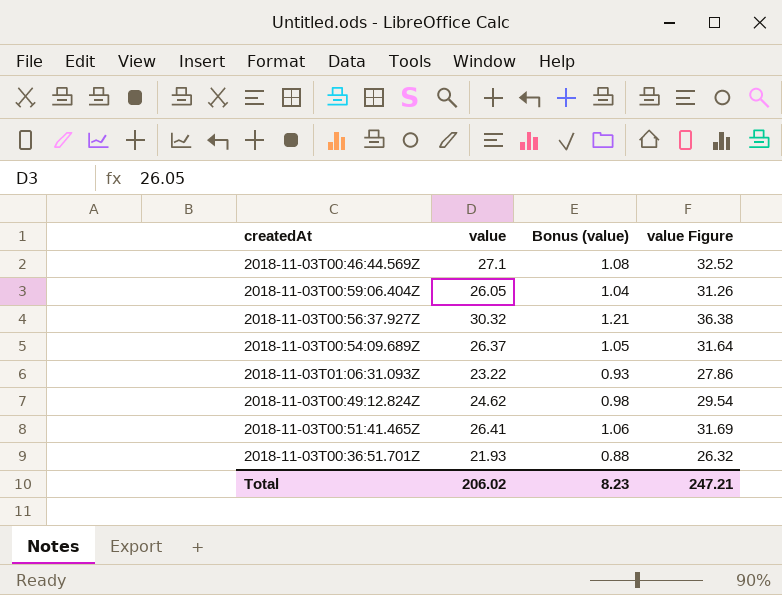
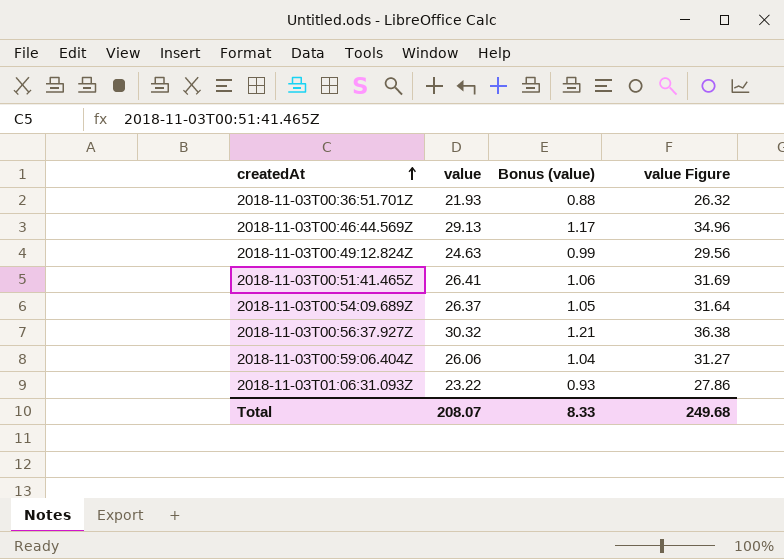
row order: none -> createdAt ascending
2018-11-03T00:46:44.569Z | value: 27.1 -> 29.13
2018-11-03T00:46:44.569Z | Bonus (value): 1.08 -> 1.17
2018-11-03T00:46:44.569Z | value Figure: 32.52 -> 34.96
2018-11-03T00:49:12.824Z | value: 24.62 -> 24.63
2018-11-03T00:49:12.824Z | Bonus (value): 0.98 -> 0.99
2018-11-03T00:49:12.824Z | value Figure: 29.54 -> 29.56
2018-11-03T00:59:06.404Z | value: 26.05 -> 26.06
2018-11-03T00:59:06.404Z | value Figure: 31.26 -> 31.27
Total | value: 206.02 -> 208.07
Total | Bonus (value): 8.23 -> 8.33
Total | value Figure: 247.21 -> 249.68

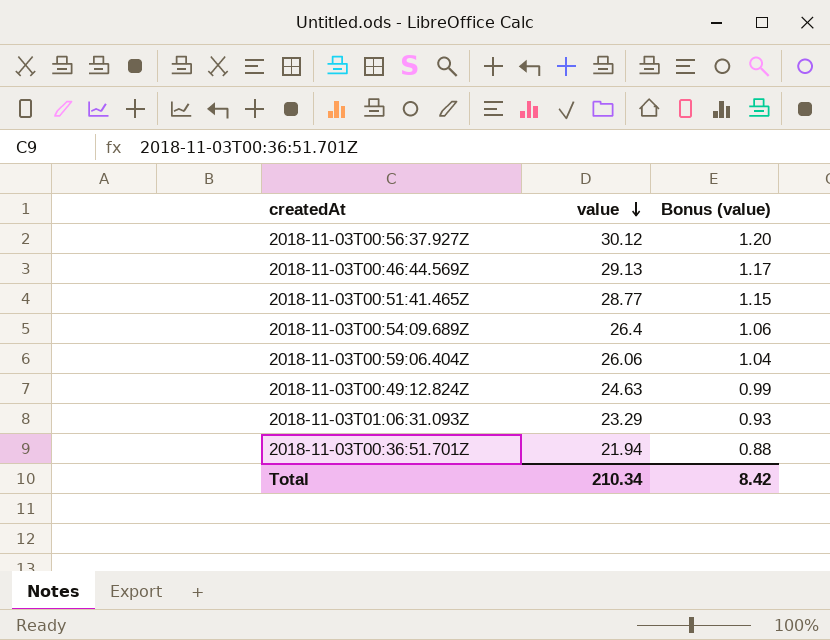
row order: createdAt ascending -> value descending
column value Figure | formula: [value] * 1.2 -> none
2018-11-03T00:56:37.927Z | value: 30.32 -> 30.12
2018-11-03T00:56:37.927Z | Bonus (value): 1.21 -> 1.20
2018-11-03T00:51:41.465Z | value: 26.41 -> 28.77
2018-11-03T00:51:41.465Z | Bonus (value): 1.06 -> 1.15
2018-11-03T00:54:09.689Z | value: 26.37 -> 26.4
2018-11-03T00:54:09.689Z | Bonus (value): 1.05 -> 1.06
2018-11-03T01:06:31.093Z | value: 23.22 -> 23.29
2018-11-03T00:36:51.701Z | value: 21.93 -> 21.94
Total | value: 208.07 -> 210.34
Total | Bonus (value): 8.33 -> 8.42

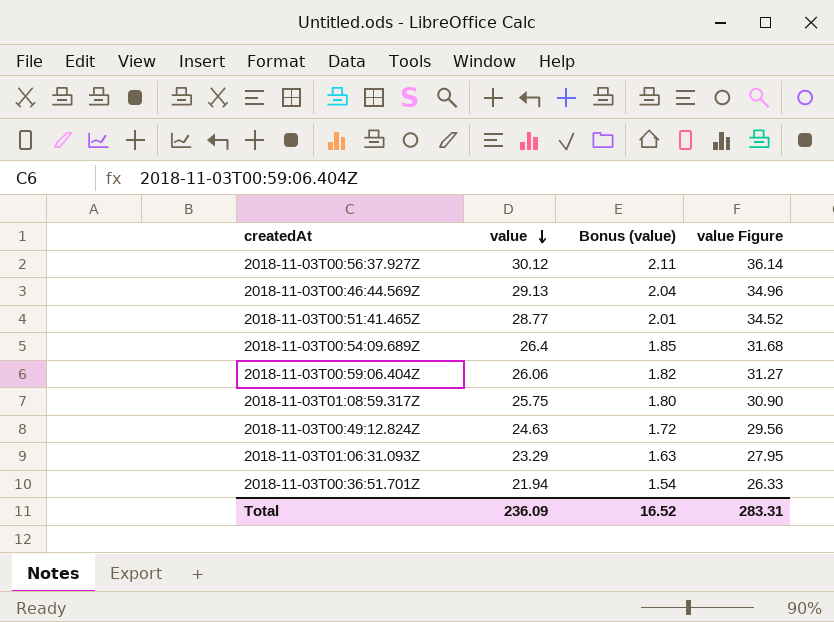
column Bonus (value) | formula: [value] * 0.04 -> [value] * 0.07
column value Figure | formula: none -> [value] * 1.2
row 2018-11-03T01:08:59.317Z: none -> 25.75 | 1.80 | 30.90
Total | value: 210.34 -> 236.09
Total | Bonus (value): 8.42 -> 16.52

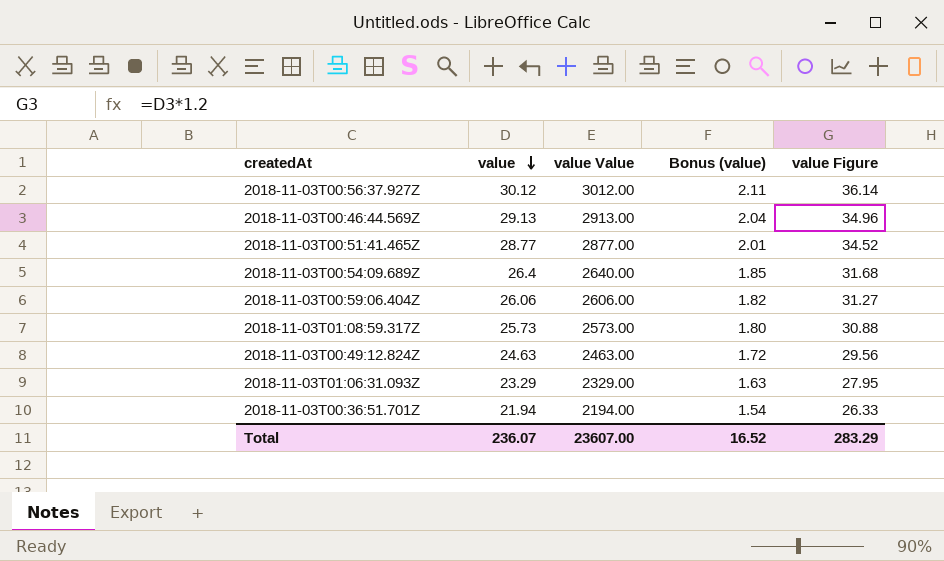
column value Value | formula: none -> [value] * 100
2018-11-03T01:08:59.317Z | value: 25.75 -> 25.73
2018-11-03T01:08:59.317Z | value Figure: 30.90 -> 30.88
Total | value: 236.09 -> 236.07
Total | value Figure: 283.31 -> 283.29

